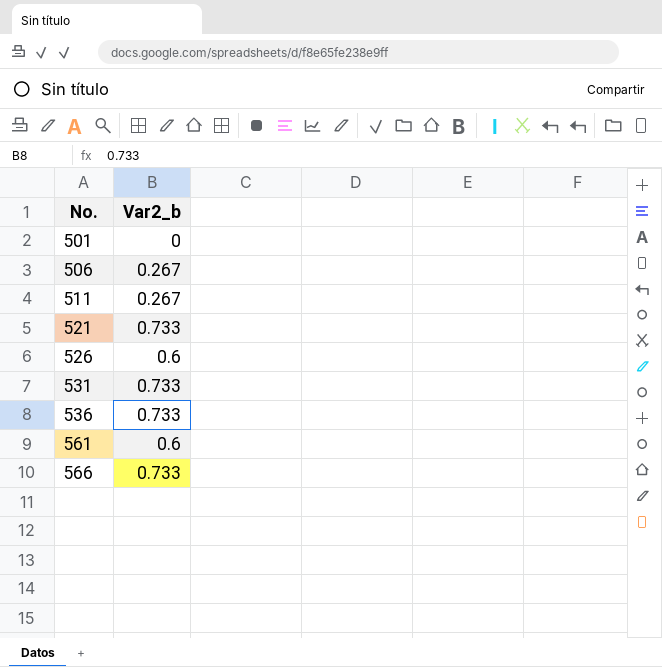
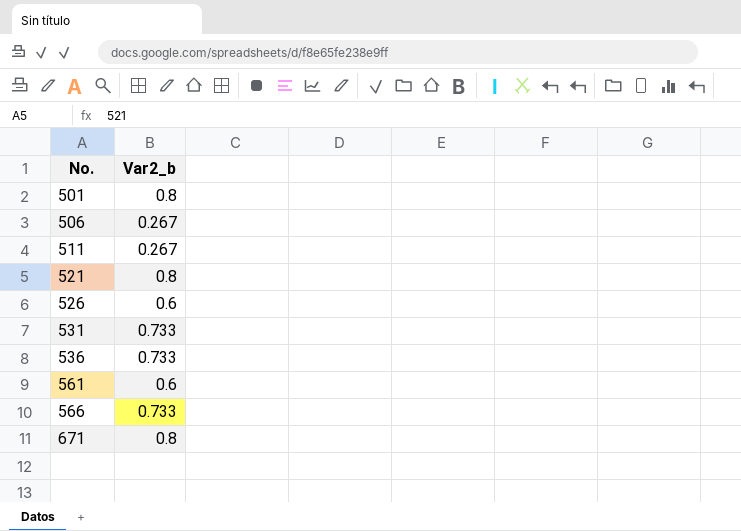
501 | Var2_b: 0 -> 0.8
521 | Var2_b: 0.733 -> 0.8
row 671: none -> 0.8

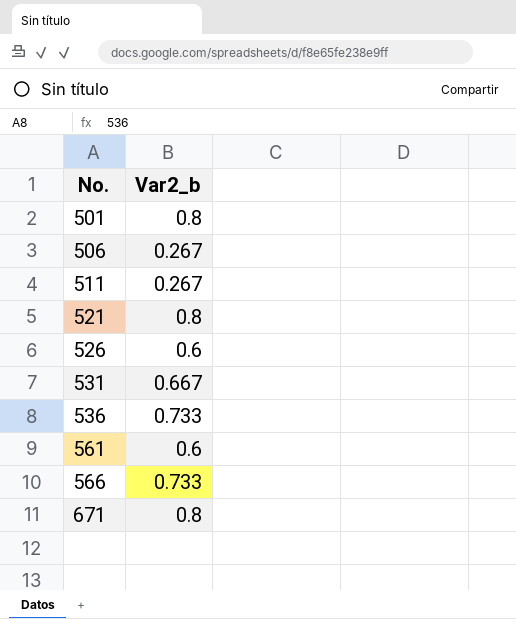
531 | Var2_b: 0.733 -> 0.667

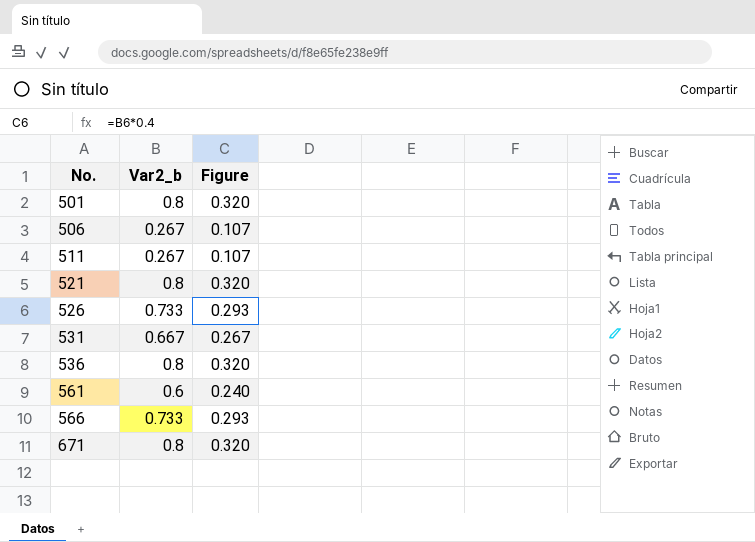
column Figure | formula: none -> [Var2_b] * 0.4
526 | Var2_b: 0.6 -> 0.733
536 | Var2_b: 0.733 -> 0.8

